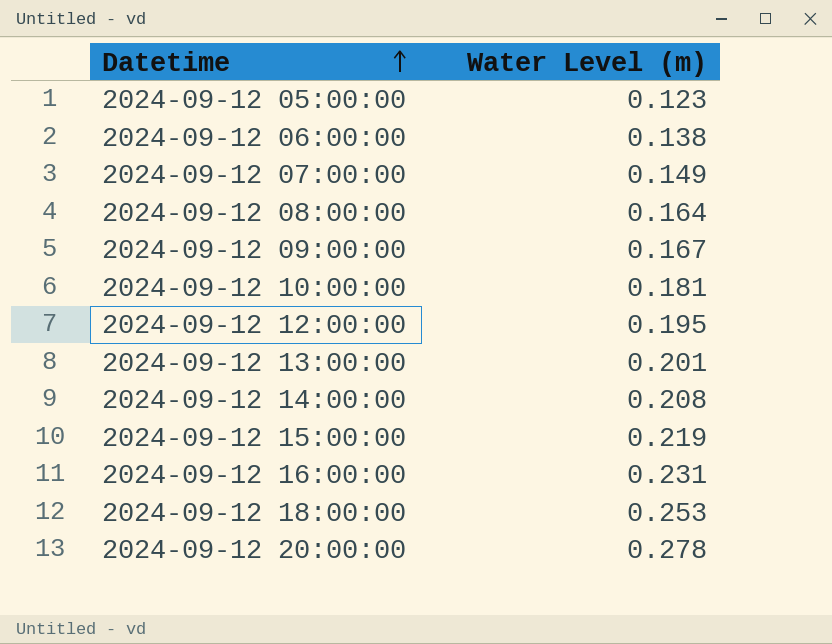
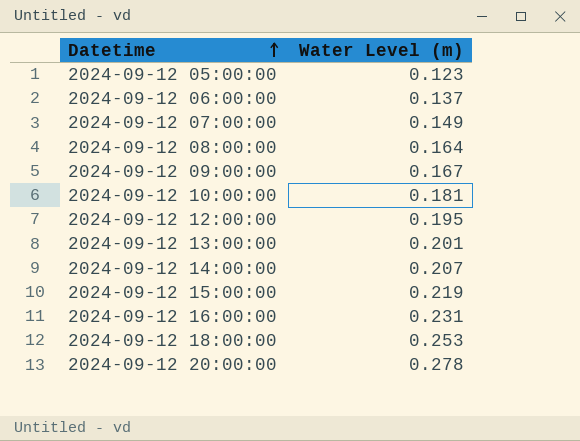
2024-09-12 06:00:00 | Water Level (m): 0.138 -> 0.137
2024-09-12 14:00:00 | Water Level (m): 0.208 -> 0.207

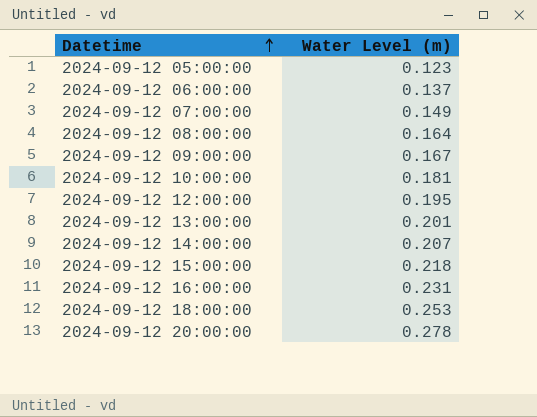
2024-09-12 15:00:00 | Water Level (m): 0.219 -> 0.218

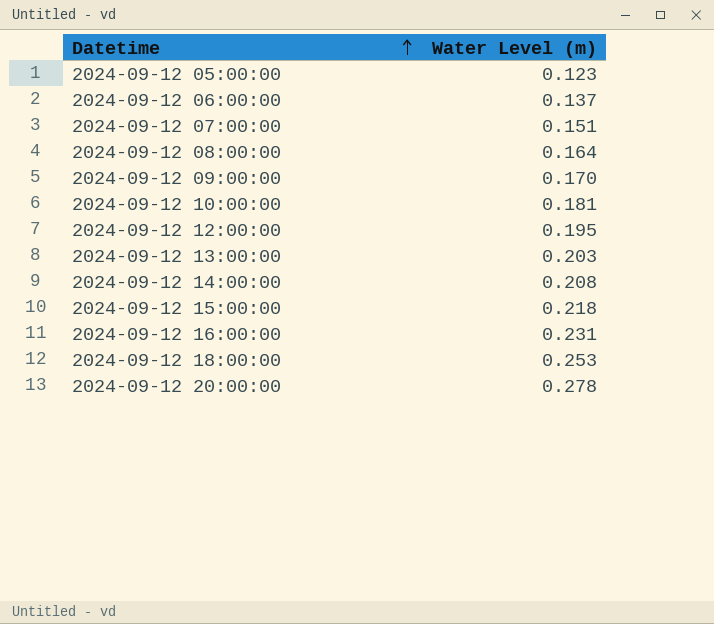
2024-09-12 07:00:00 | Water Level (m): 0.149 -> 0.151
2024-09-12 09:00:00 | Water Level (m): 0.167 -> 0.170
2024-09-12 13:00:00 | Water Level (m): 0.201 -> 0.203
2024-09-12 14:00:00 | Water Level (m): 0.207 -> 0.208

